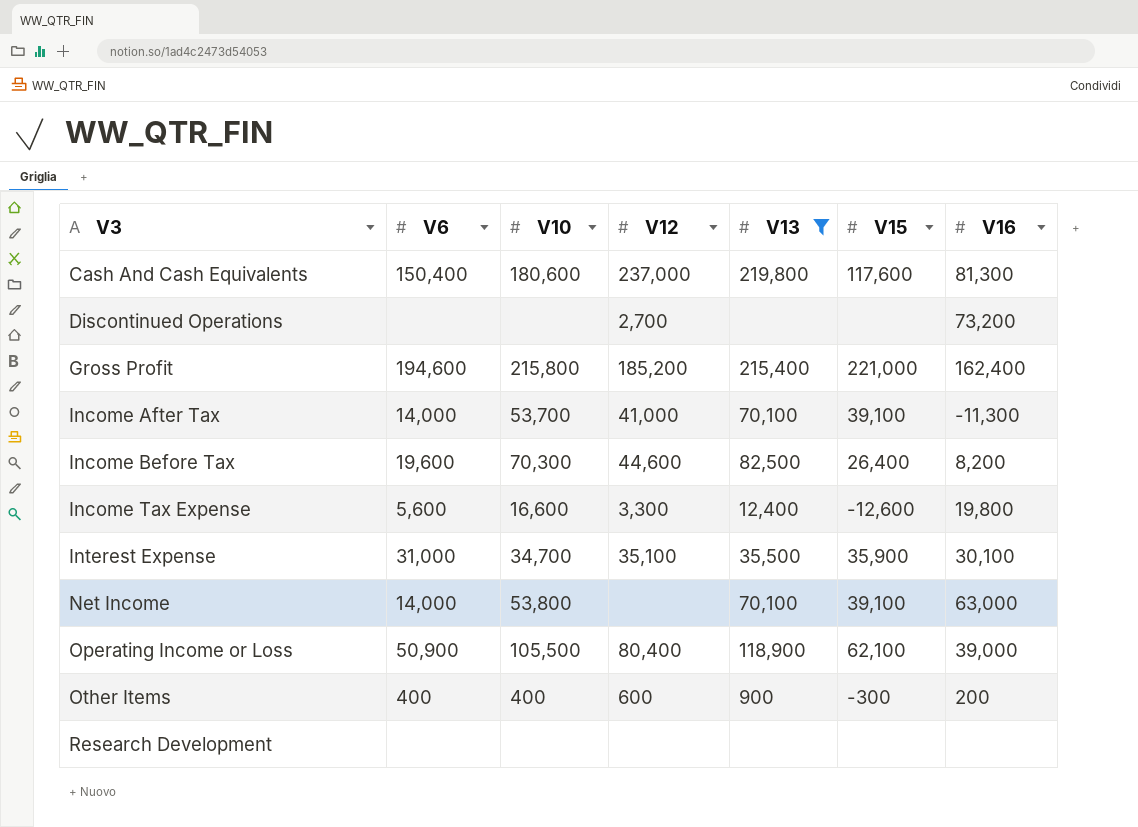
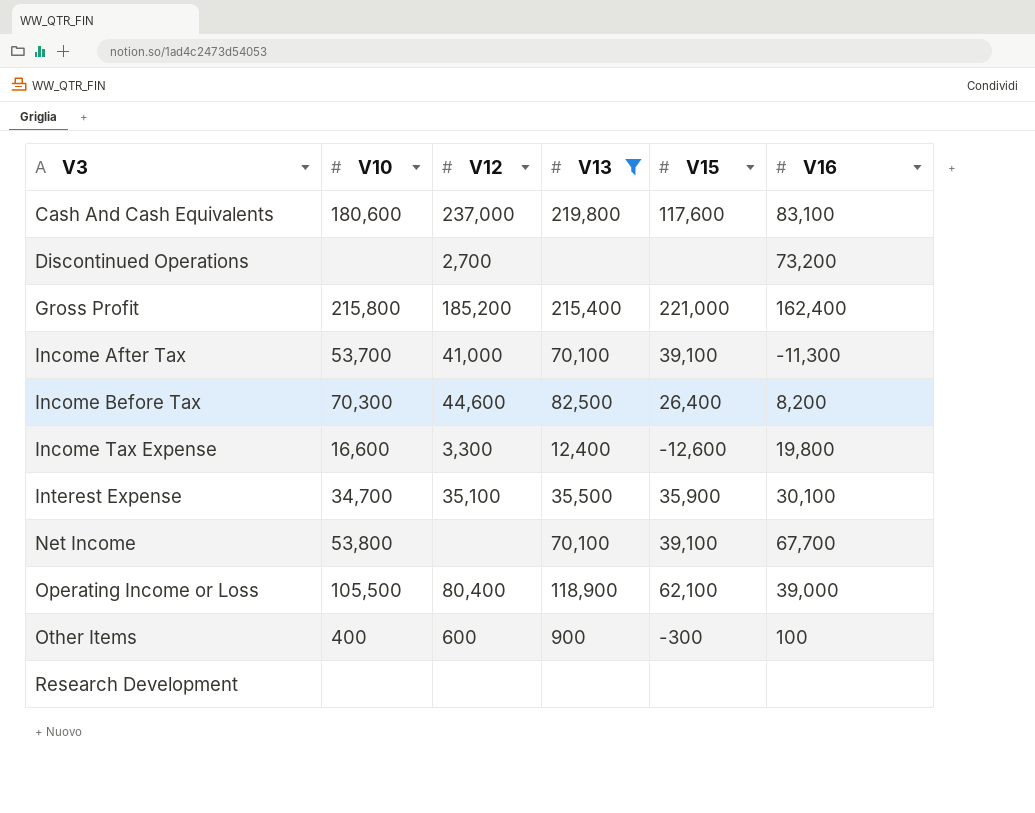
column V6 | position: 2 -> none
Cash And Cash Equivalents | V16: 81,300 -> 83,100
Net Income | V16: 63,000 -> 67,700
Other Items | V16: 200 -> 100

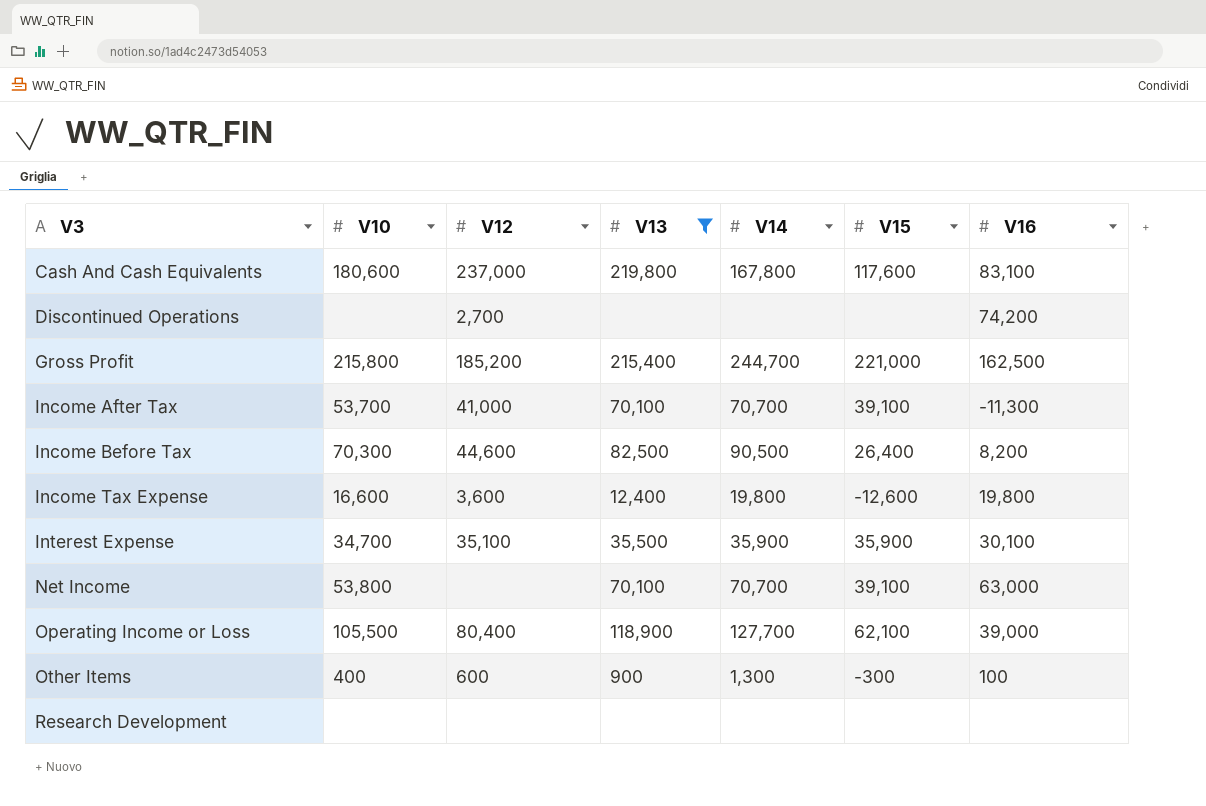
column V14 | position: none -> 5
Discontinued Operations | V16: 73,200 -> 74,200
Gross Profit | V16: 162,400 -> 162,500
Income Tax Expense | V12: 3,300 -> 3,600
Net Income | V16: 67,700 -> 63,000

